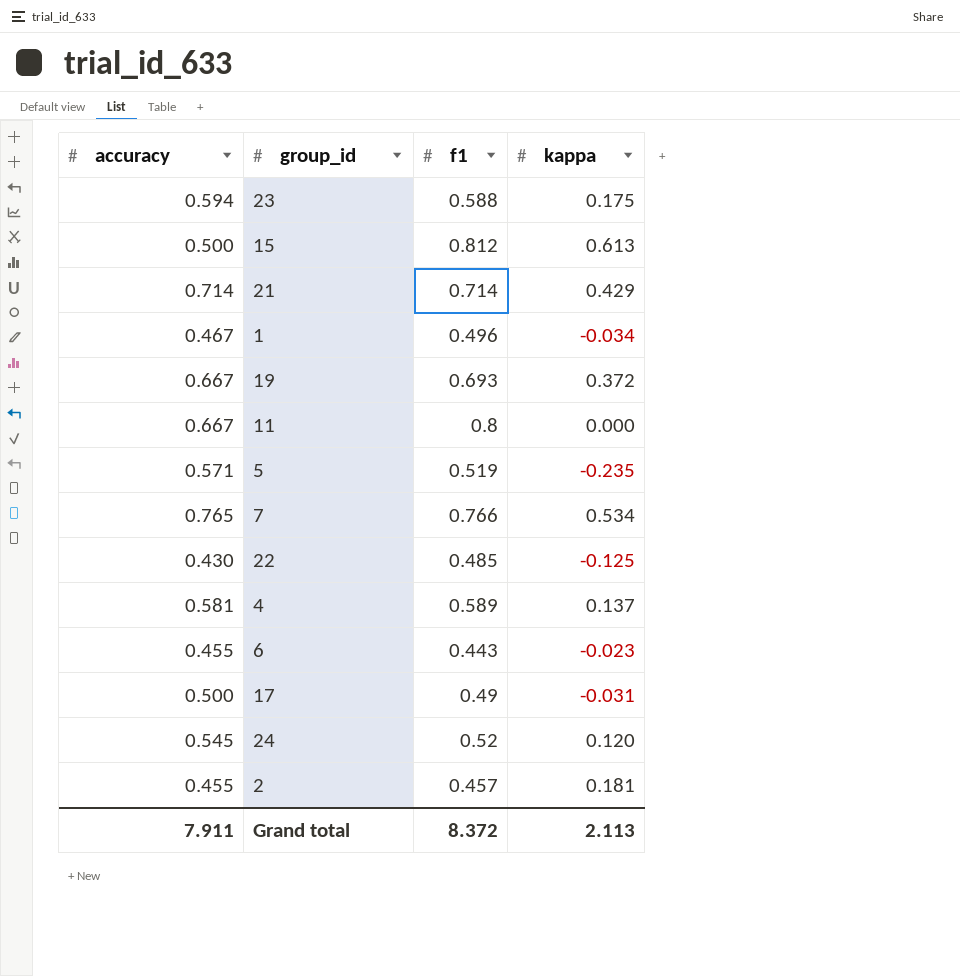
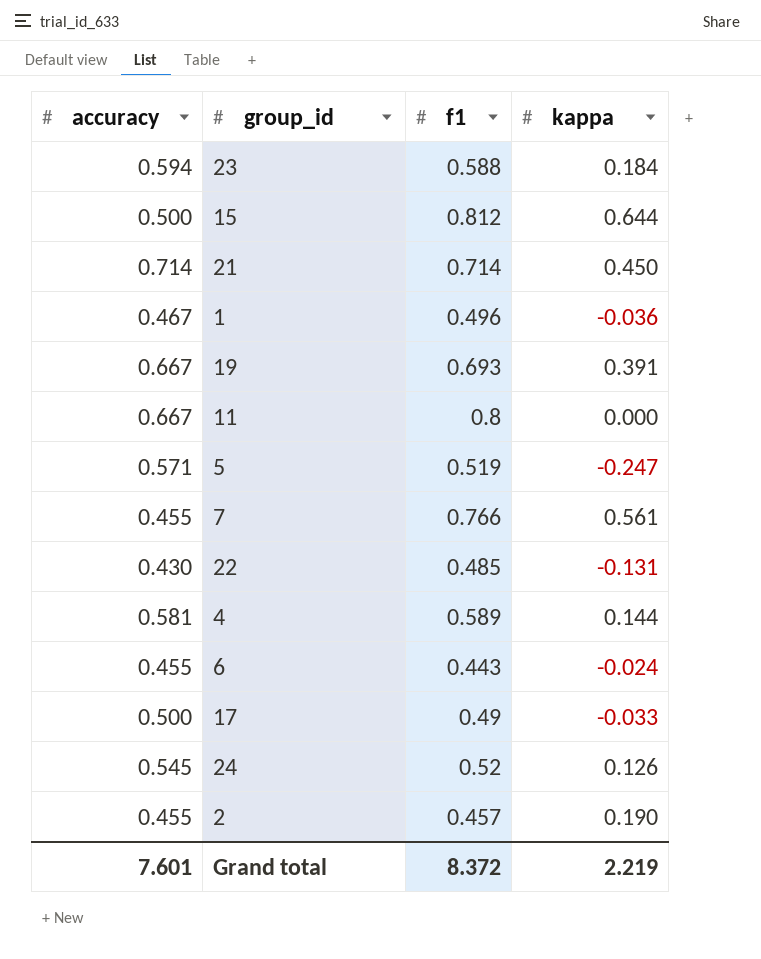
23 | kappa: 0.175 -> 0.184
15 | kappa: 0.613 -> 0.644
21 | kappa: 0.429 -> 0.450
1 | kappa: -0.034 -> -0.036
19 | kappa: 0.372 -> 0.391
5 | kappa: -0.235 -> -0.247
7 | accuracy: 0.765 -> 0.455
7 | kappa: 0.534 -> 0.561
22 | kappa: -0.125 -> -0.131
4 | kappa: 0.137 -> 0.144
6 | kappa: -0.023 -> -0.024
17 | kappa: -0.031 -> -0.033
24 | kappa: 0.120 -> 0.126
2 | kappa: 0.181 -> 0.190
Grand total | accuracy: 7.911 -> 7.601
Grand total | kappa: 2.113 -> 2.219

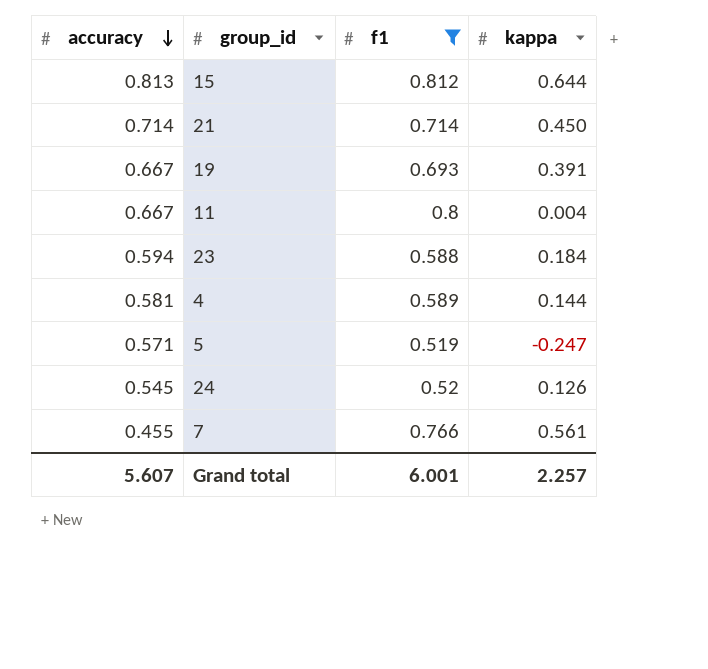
filter: none -> f1 >= 0.519
row order: none -> accuracy descending
15 | accuracy: 0.500 -> 0.813
11 | kappa: 0.000 -> 0.004
Grand total | accuracy: 7.601 -> 5.607
Grand total | f1: 8.372 -> 6.001
Grand total | kappa: 2.219 -> 2.257

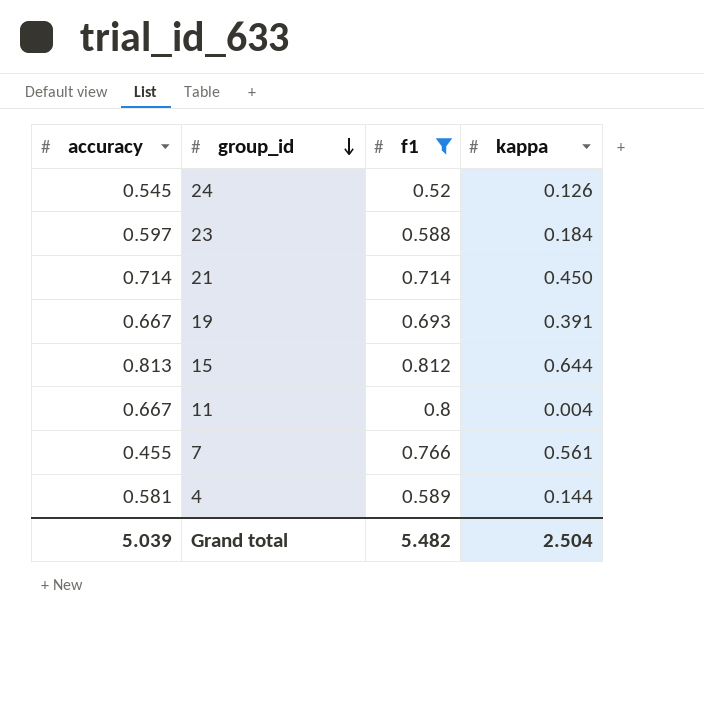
row order: accuracy descending -> group_id descending
row 5: 0.571 | 0.519 | -0.247 -> none
23 | accuracy: 0.594 -> 0.597
Grand total | accuracy: 5.607 -> 5.039
Grand total | f1: 6.001 -> 5.482
Grand total | kappa: 2.257 -> 2.504

